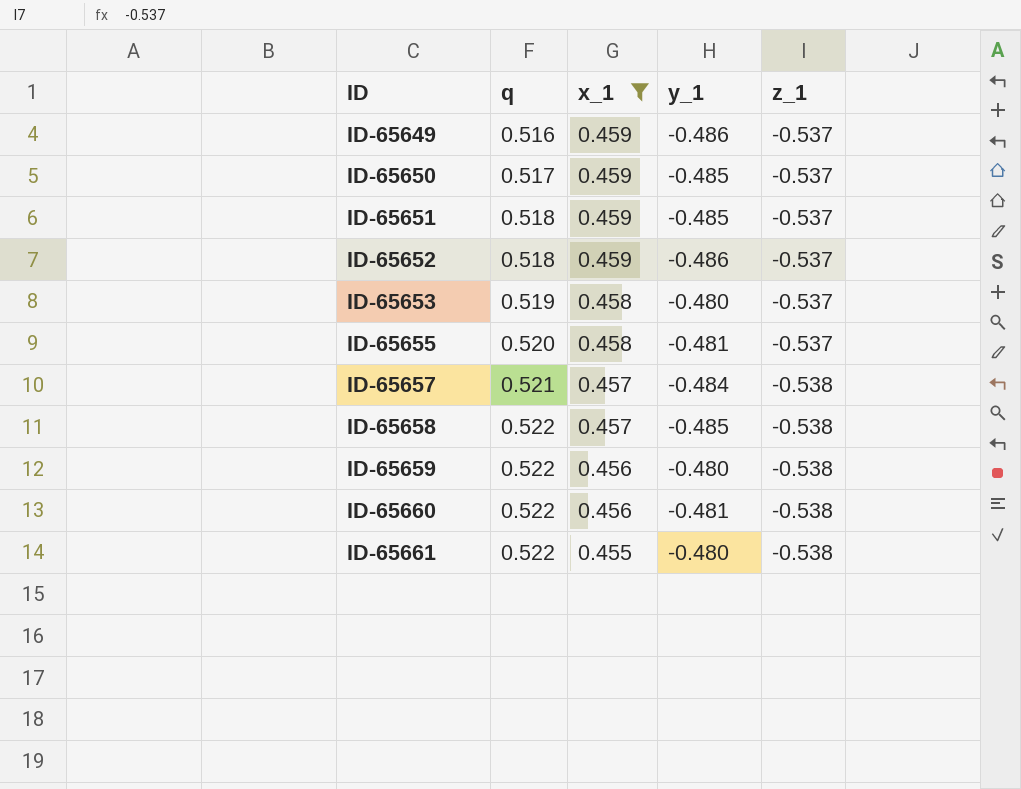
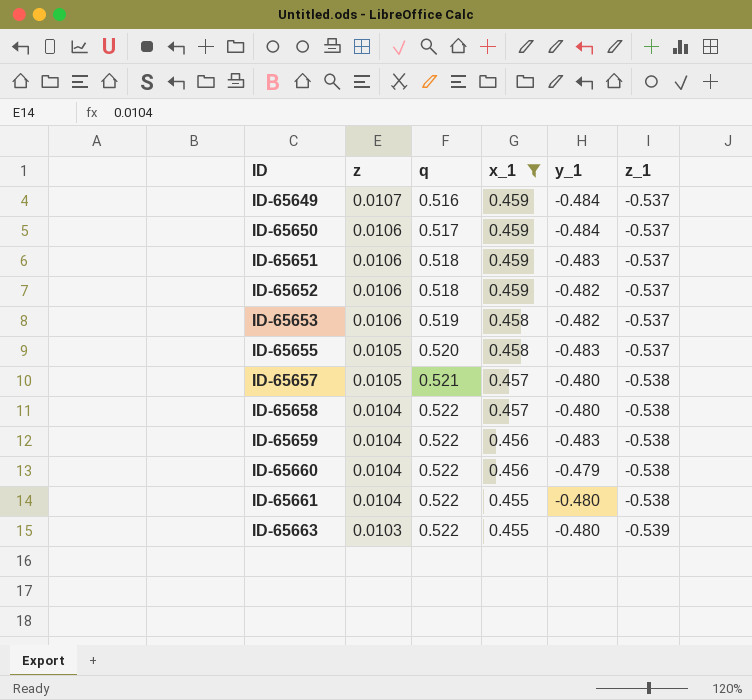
column z | position: none -> 2
ID-65649 | y_1: -0.486 -> -0.484
ID-65650 | y_1: -0.485 -> -0.484
ID-65651 | y_1: -0.485 -> -0.483
ID-65652 | y_1: -0.486 -> -0.482
ID-65653 | y_1: -0.480 -> -0.482
ID-65655 | y_1: -0.481 -> -0.483
ID-65657 | y_1: -0.484 -> -0.480
ID-65658 | y_1: -0.485 -> -0.480
ID-65659 | y_1: -0.480 -> -0.483
ID-65660 | y_1: -0.481 -> -0.479
row ID-65663: none -> 0.0103 | 0.522 | 0.455 | -0.480 | -0.539

